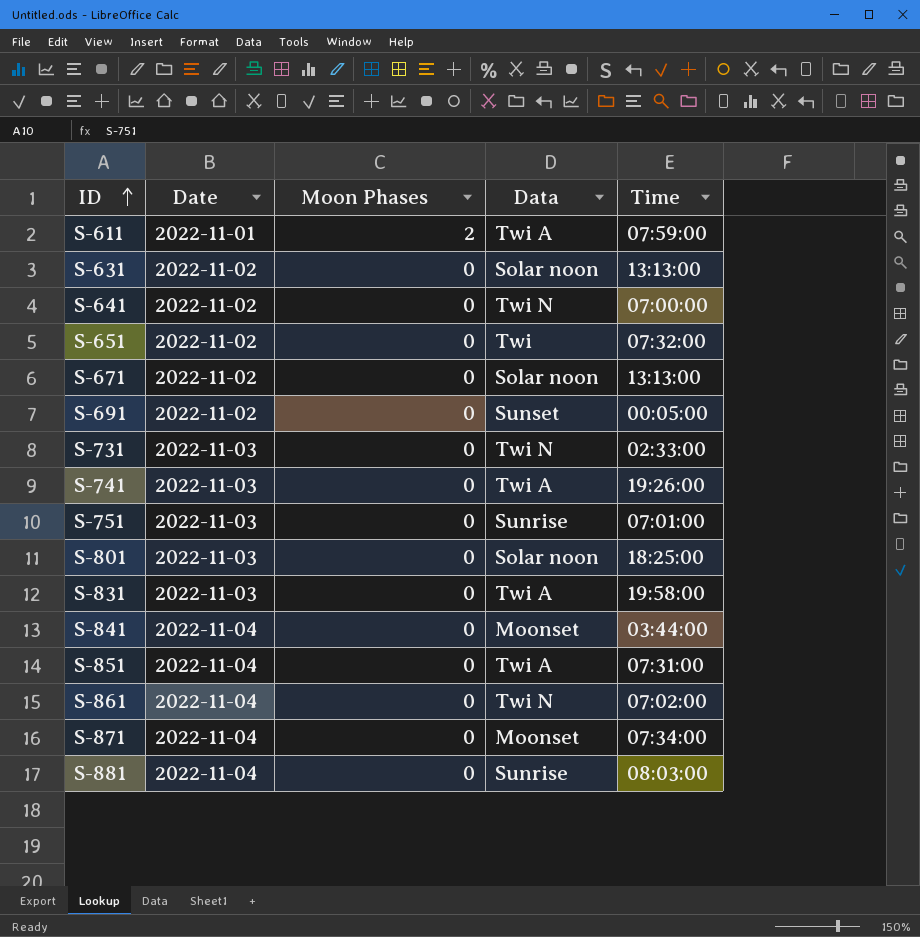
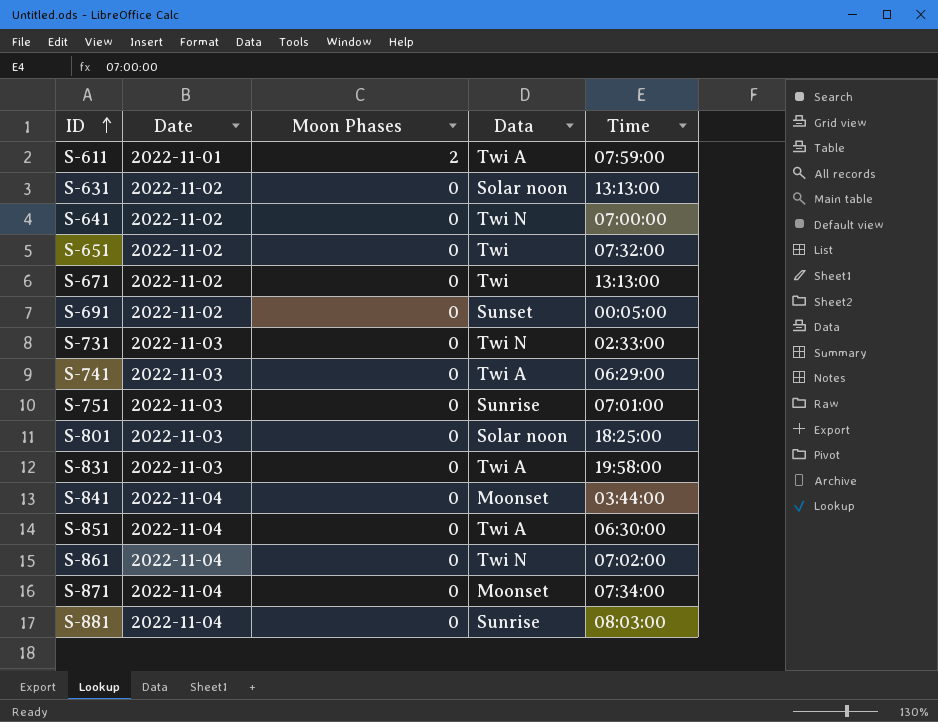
S-671 | Data: Solar noon -> Twi
S-741 | Time: 19:26:00 -> 06:29:00
S-851 | Time: 07:31:00 -> 06:30:00

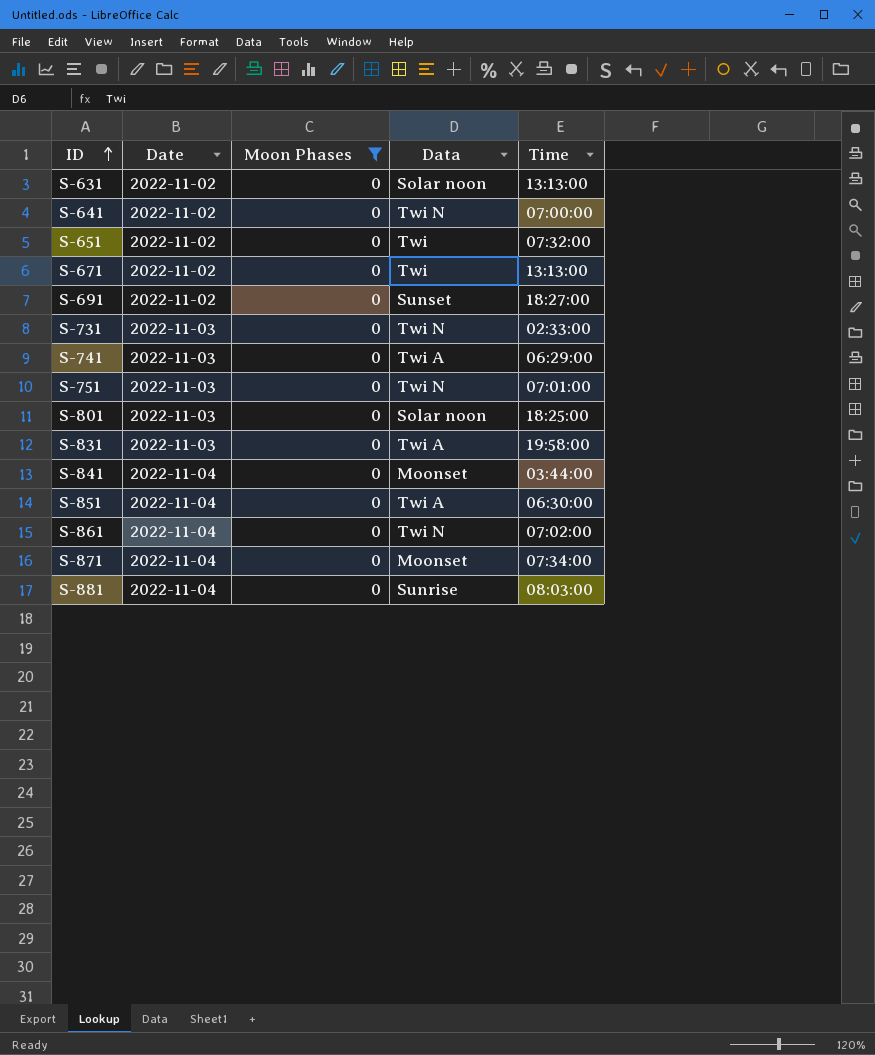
filter: none -> Moon Phases = 0
S-691 | Time: 00:05:00 -> 18:27:00
S-751 | Data: Sunrise -> Twi N

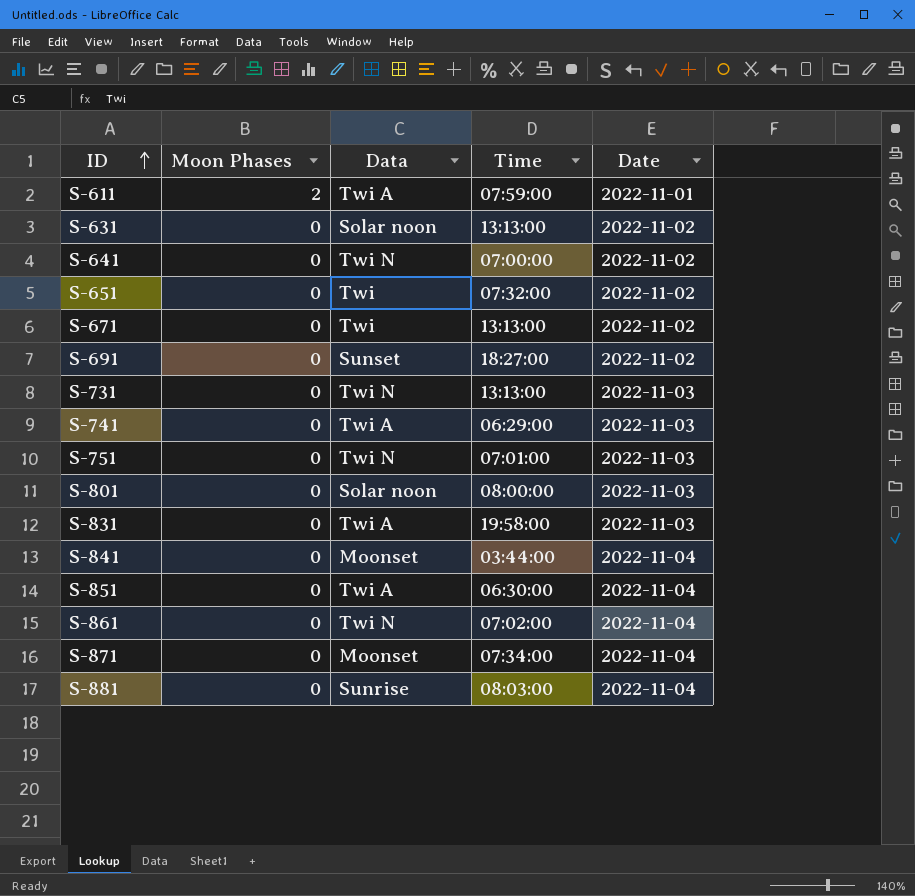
filter: Moon Phases = 0 -> none
column Date | position: 2 -> 5
S-731 | Time: 02:33:00 -> 13:13:00
S-801 | Time: 18:25:00 -> 08:00:00

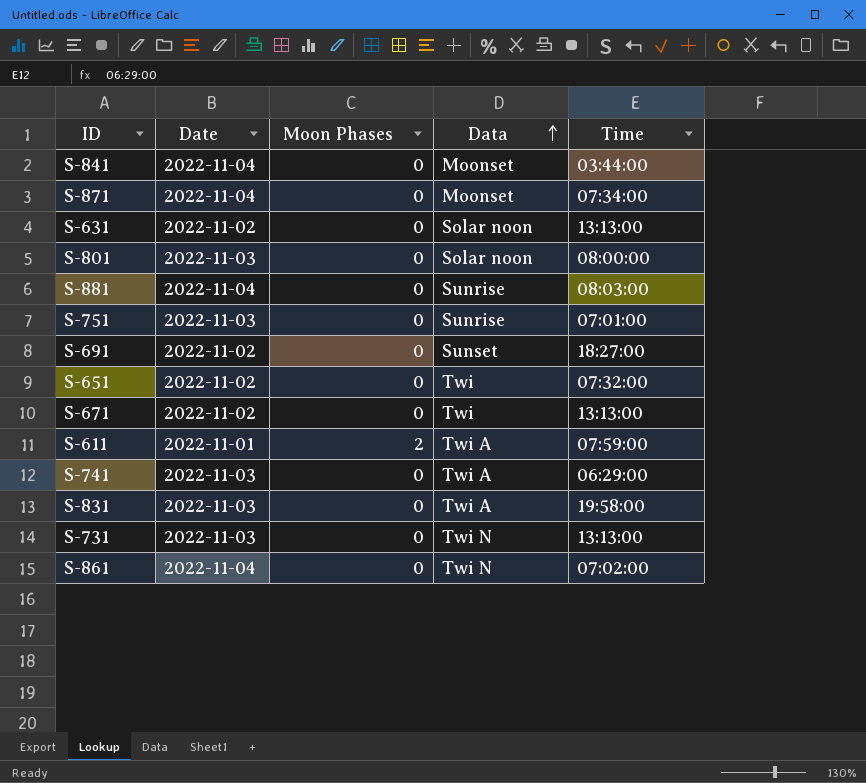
row order: ID ascending -> Data ascending
column Date | position: 5 -> 2
row S-641: 0 | Twi N | 07:00:00 | 2022-11-02 -> none
row S-851: 0 | Twi A | 06:30:00 | 2022-11-04 -> none
S-751 | Data: Twi N -> Sunrise

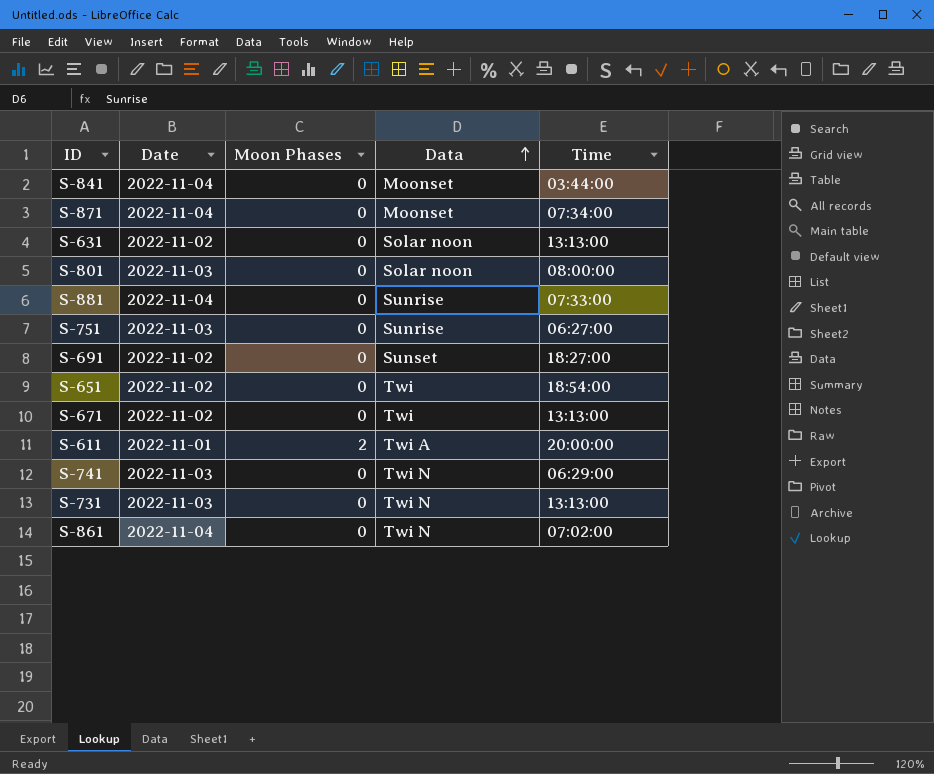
row S-831: 2022-11-03 | 0 | Twi A | 19:58:00 -> none
S-881 | Time: 08:03:00 -> 07:33:00
S-751 | Time: 07:01:00 -> 06:27:00
S-651 | Time: 07:32:00 -> 18:54:00
S-611 | Time: 07:59:00 -> 20:00:00
S-741 | Data: Twi A -> Twi N

